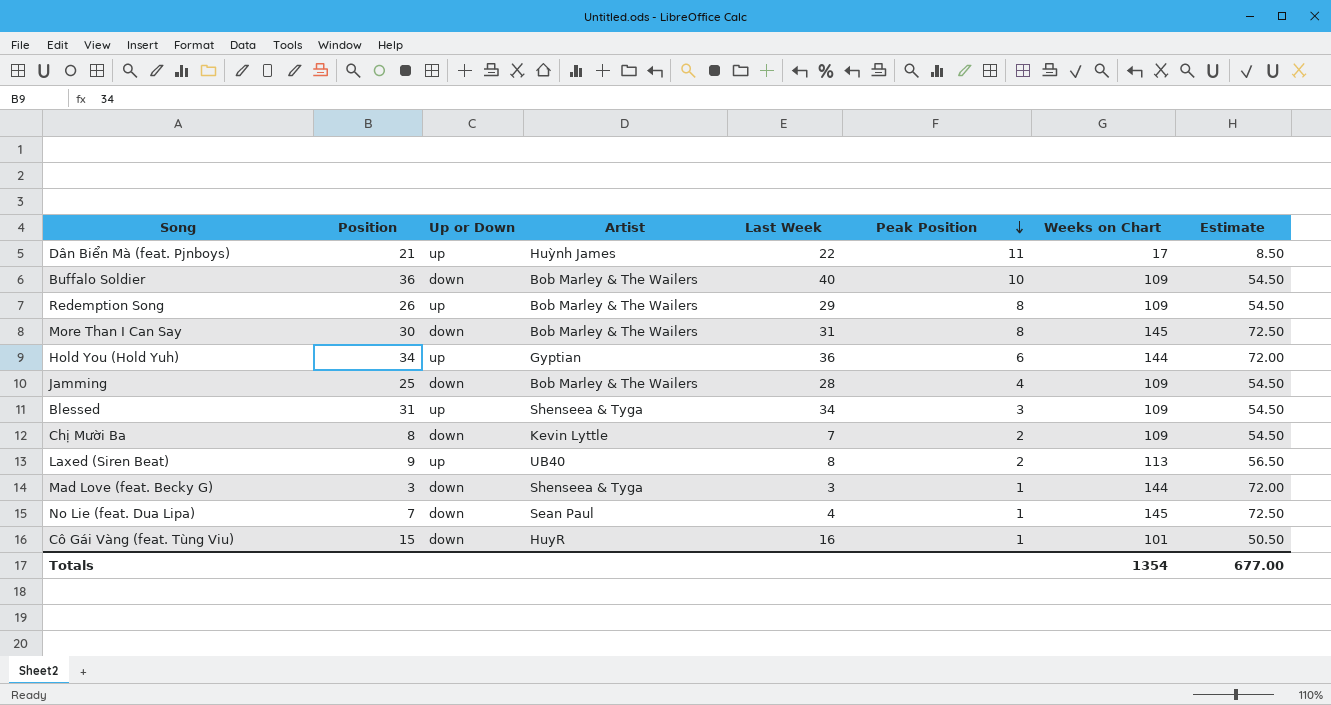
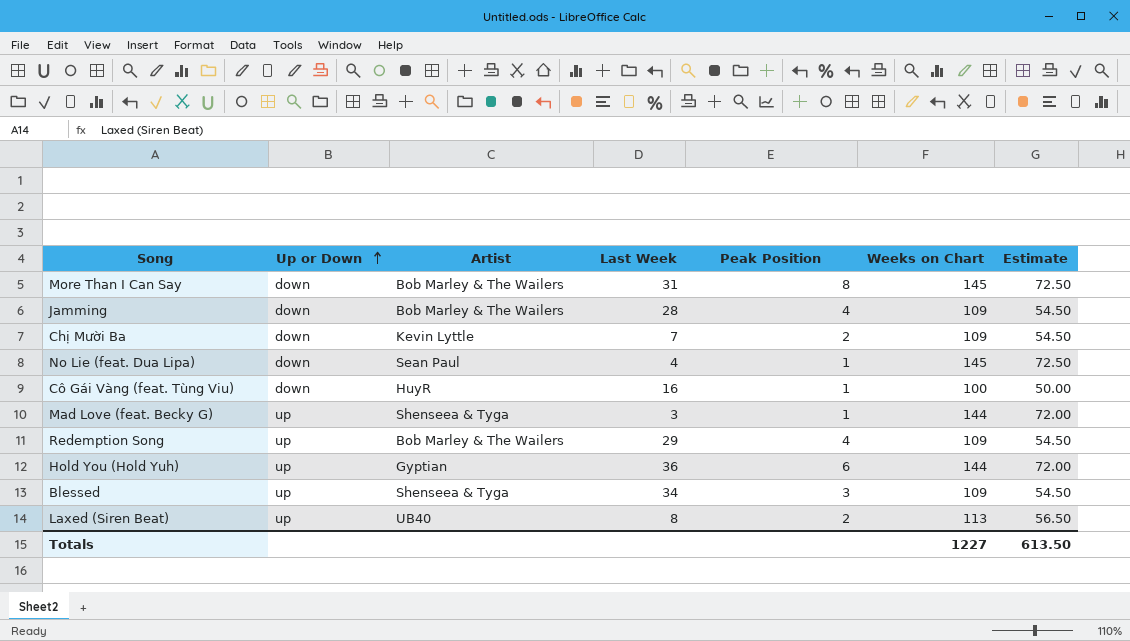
row order: Peak Position descending -> Up or Down ascending
column Position | position: 2 -> none
row Dân Biển Mà (feat. Pjnboys): 21 | up | Huỳnh James | 22 | 11 | 17 | 8.50 -> none
row Buffalo Soldier: 36 | down | Bob Marley & The Wailers | 40 | 10 | 109 | 54.50 -> none
Cô Gái Vàng (feat. Tùng Viu) | Weeks on Chart: 101 -> 100
Cô Gái Vàng (feat. Tùng Viu) | Estimate: 50.50 -> 50.00
Mad Love (feat. Becky G) | Up or Down: down -> up
Redemption Song | Peak Position: 8 -> 4
Totals | Weeks on Chart: 1354 -> 1227
Totals | Estimate: 677.00 -> 613.50

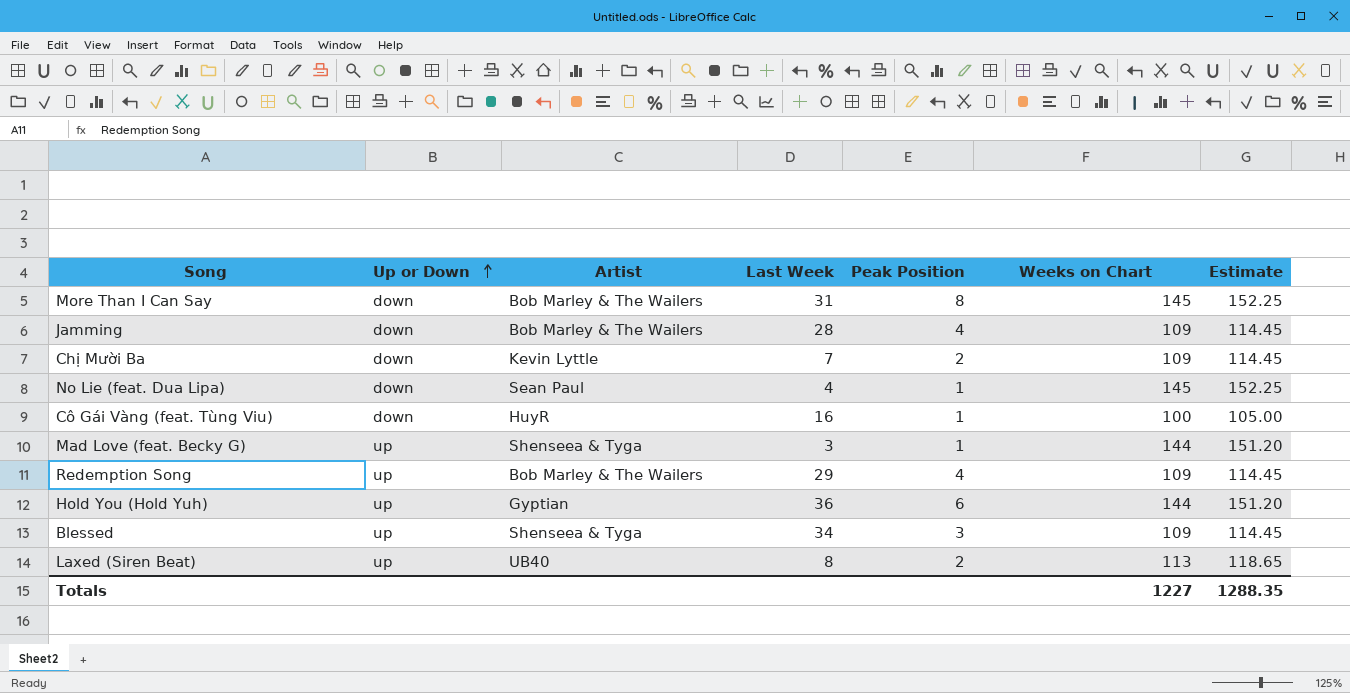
column Estimate | formula: [Weeks on Chart] * 0.5 -> [Weeks on Chart] * 1.05
Totals | Estimate: 613.50 -> 1288.35

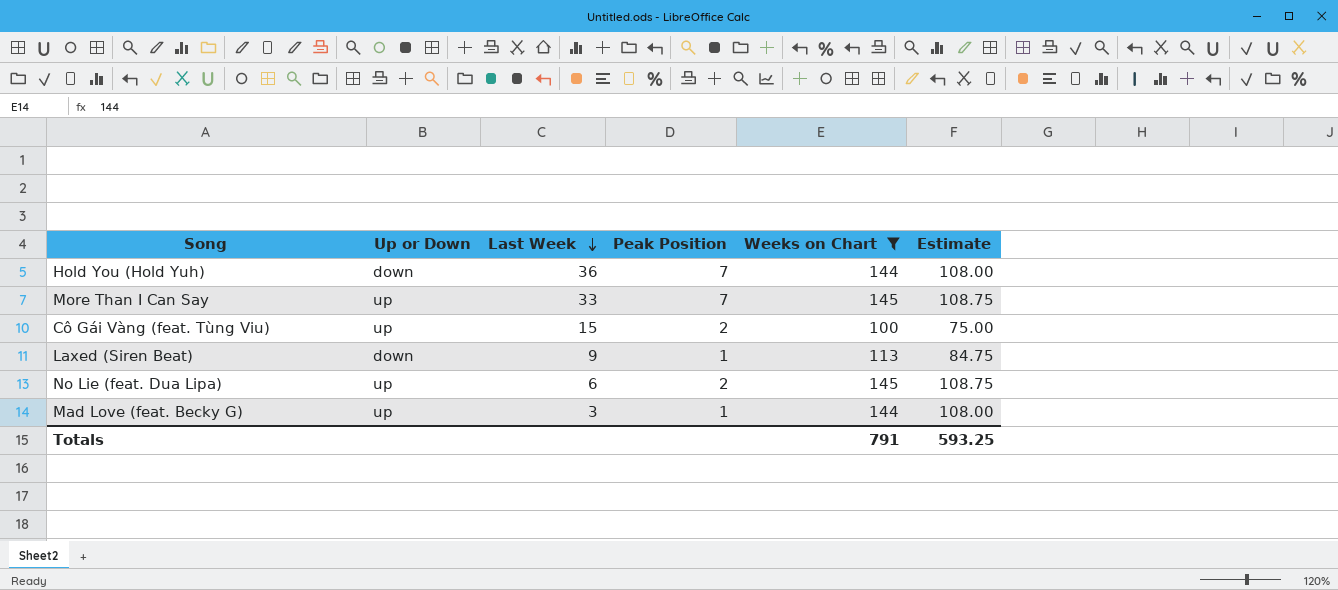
filter: none -> Weeks on Chart != 109
row order: Up or Down ascending -> Last Week descending
column Artist | position: 3 -> none
column Estimate | formula: [Weeks on Chart] * 1.05 -> [Weeks on Chart] * 0.75
Hold You (Hold Yuh) | Up or Down: up -> down
Hold You (Hold Yuh) | Peak Position: 6 -> 7
More Than I Can Say | Up or Down: down -> up
More Than I Can Say | Last Week: 31 -> 33
More Than I Can Say | Peak Position: 8 -> 7
Cô Gái Vàng (feat. Tùng Viu) | Up or Down: down -> up
Cô Gái Vàng (feat. Tùng Viu) | Last Week: 16 -> 15
Cô Gái Vàng (feat. Tùng Viu) | Peak Position: 1 -> 2
Laxed (Siren Beat) | Up or Down: up -> down
Laxed (Siren Beat) | Last Week: 8 -> 9
Laxed (Siren Beat) | Peak Position: 2 -> 1
No Lie (feat. Dua Lipa) | Up or Down: down -> up
No Lie (feat. Dua Lipa) | Last Week: 4 -> 6
No Lie (feat. Dua Lipa) | Peak Position: 1 -> 2
Totals | Weeks on Chart: 1227 -> 791
Totals | Estimate: 1288.35 -> 593.25

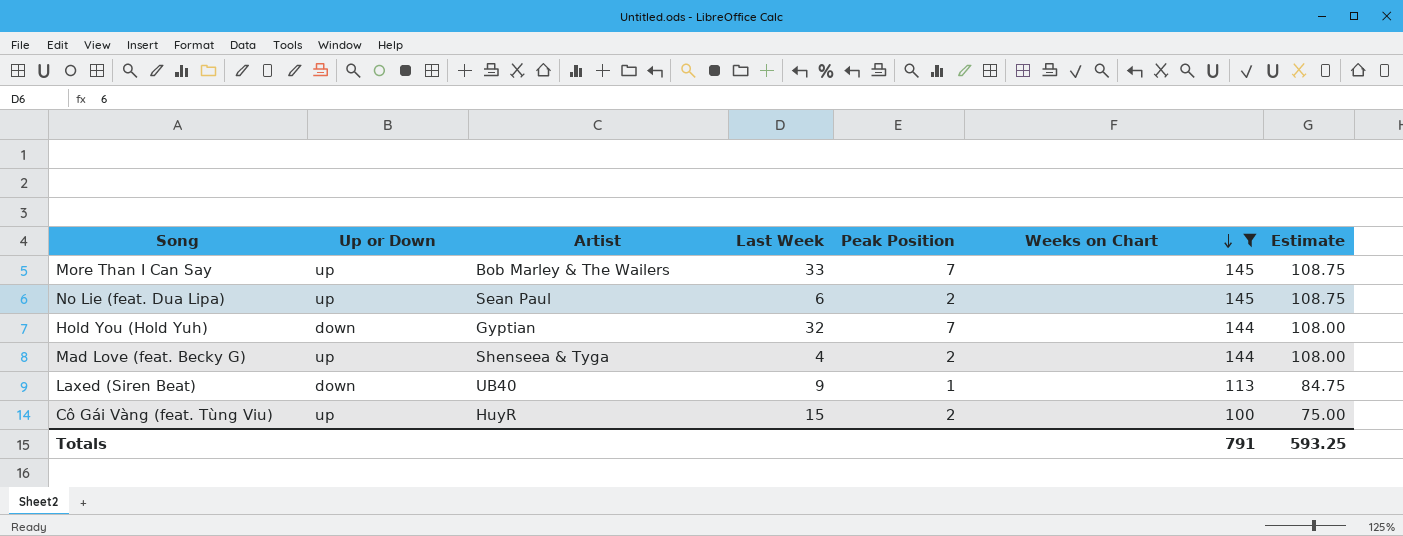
row order: Last Week descending -> Weeks on Chart descending
column Artist | position: none -> 3
Hold You (Hold Yuh) | Last Week: 36 -> 32
Mad Love (feat. Becky G) | Last Week: 3 -> 4
Mad Love (feat. Becky G) | Peak Position: 1 -> 2

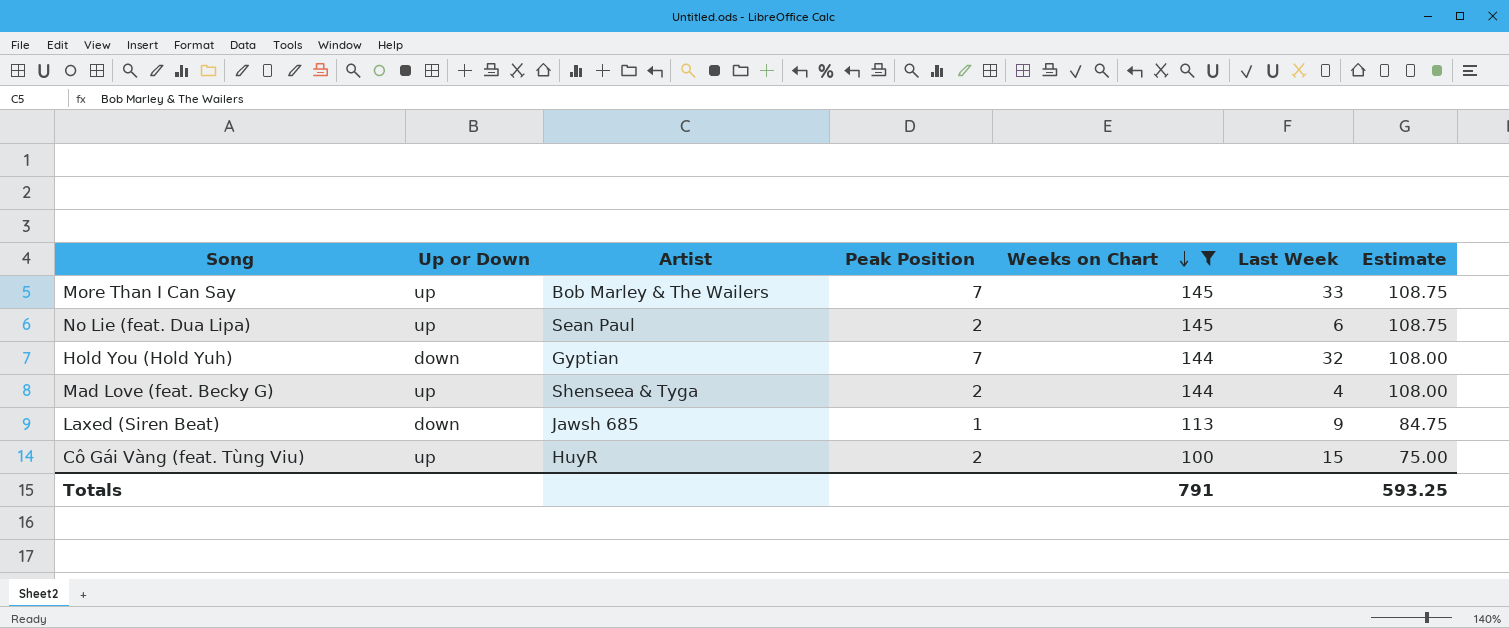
column Last Week | position: 4 -> 6
Laxed (Siren Beat) | Artist: UB40 -> Jawsh 685

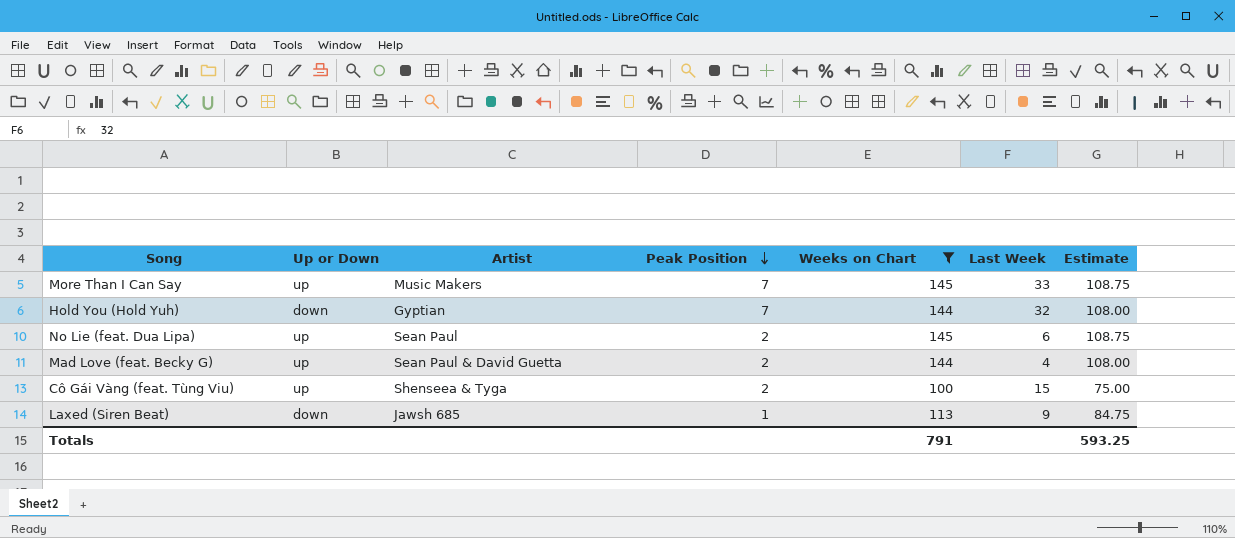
row order: Weeks on Chart descending -> Peak Position descending
More Than I Can Say | Artist: Bob Marley & The Wailers -> Music Makers
Mad Love (feat. Becky G) | Artist: Shenseea & Tyga -> Sean Paul & David Guetta
Cô Gái Vàng (feat. Tùng Viu) | Artist: HuyR -> Shenseea & Tyga

